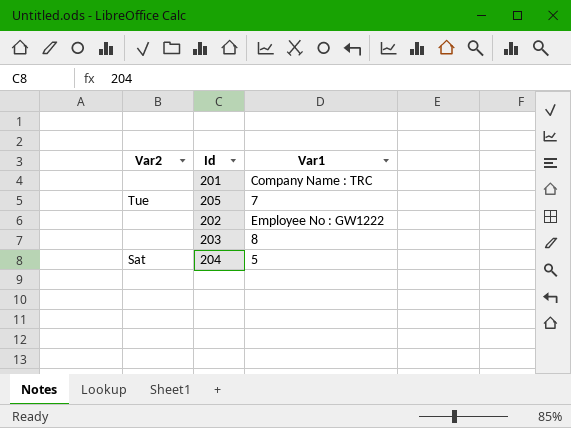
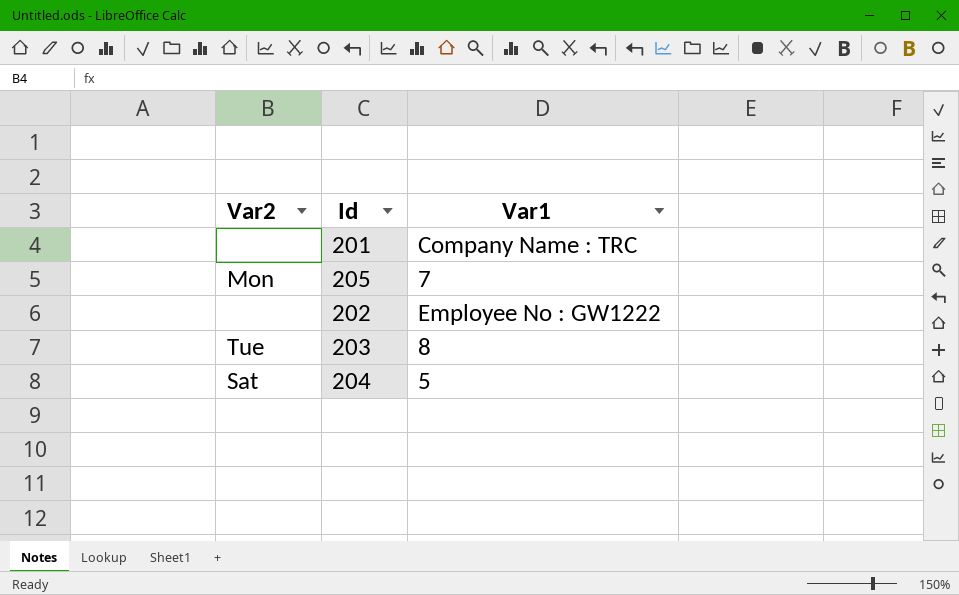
205 | Var2: Tue -> Mon
203 | Var2: none -> Tue

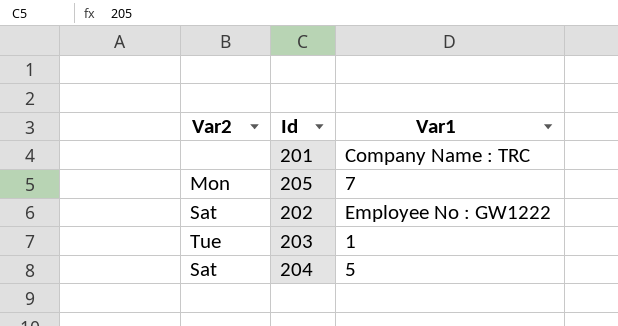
202 | Var2: none -> Sat
203 | Var1: 8 -> 1

